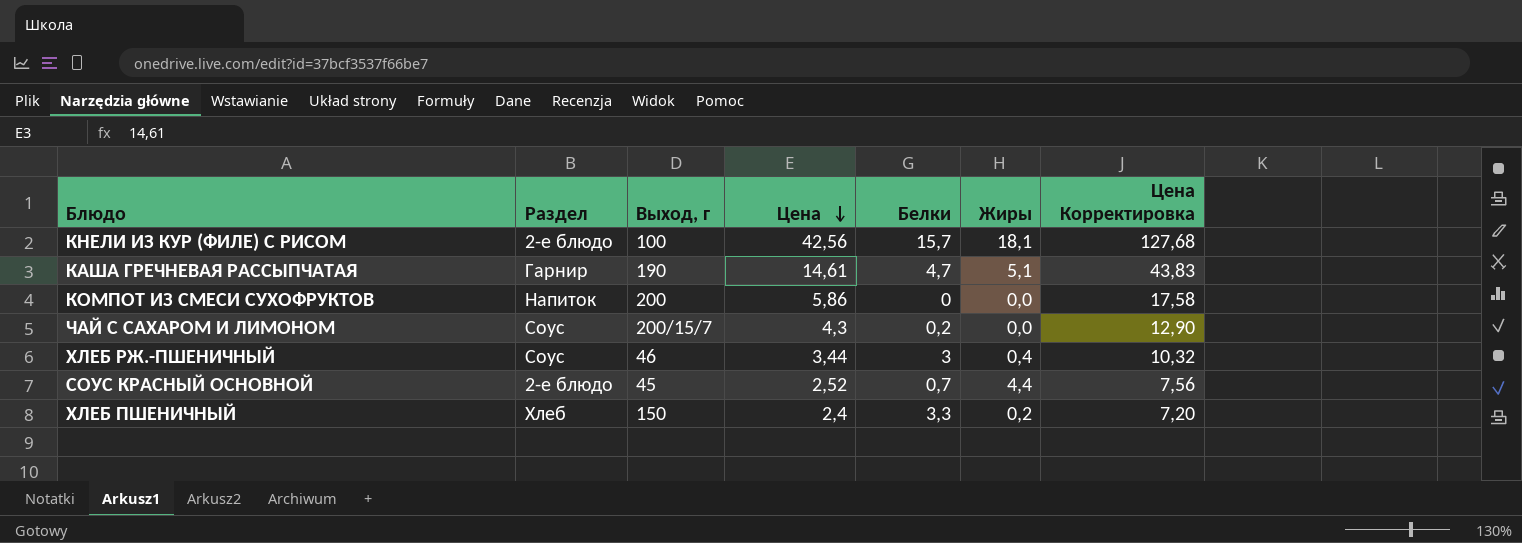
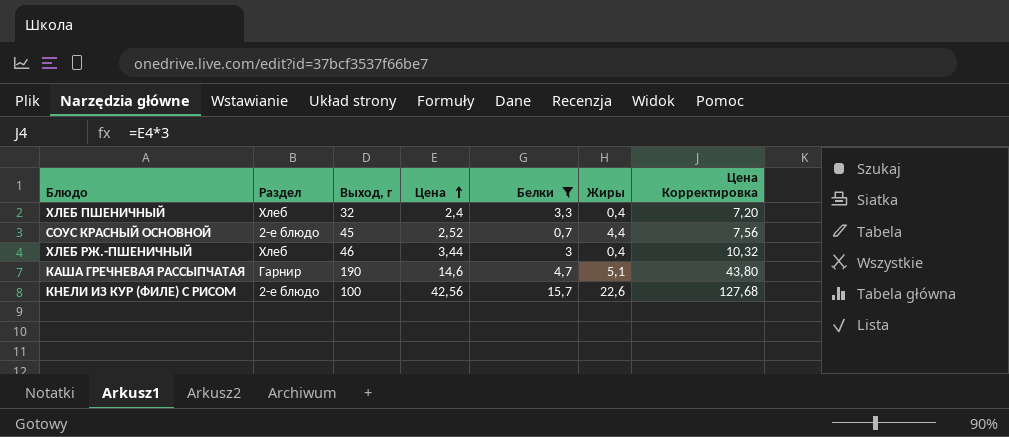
filter: none -> Белки >= 0,7
row order: Цена descending -> Цена ascending
ХЛЕБ ПШЕНИЧНЫЙ | Выход, г: 150 -> 32
ХЛЕБ ПШЕНИЧНЫЙ | Жиры: 0,2 -> 0,4
ХЛЕБ РЖ.-ПШЕНИЧНЫЙ | Раздел: Соус -> Хлеб
КАША ГРЕЧНЕВАЯ РАССЫПЧАТАЯ | Цена: 14,61 -> 14,6
КАША ГРЕЧНЕВАЯ РАССЫПЧАТАЯ | Цена Корректировка: 43,83 -> 43,80
КНЕЛИ ИЗ КУР (ФИЛЕ) С РИСОМ | Жиры: 18,1 -> 22,6

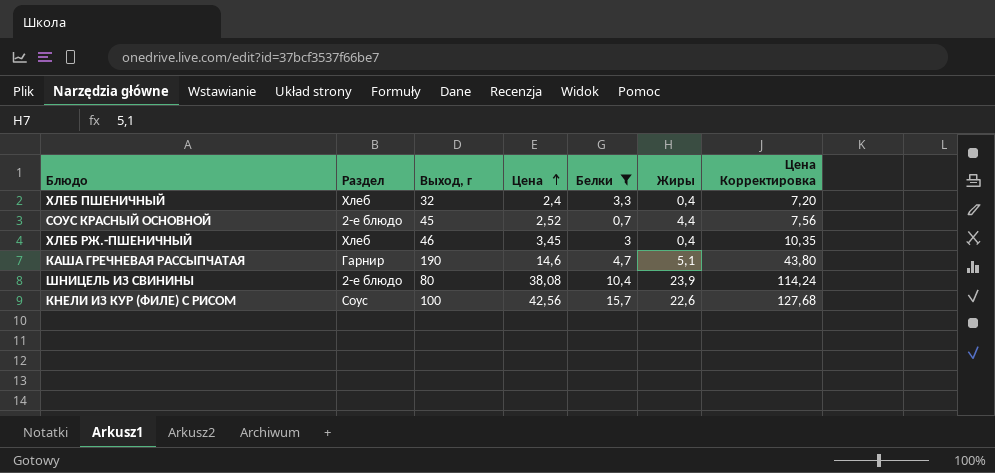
ХЛЕБ РЖ.-ПШЕНИЧНЫЙ | Цена: 3,44 -> 3,45
ХЛЕБ РЖ.-ПШЕНИЧНЫЙ | Цена Корректировка: 10,32 -> 10,35
row ШНИЦЕЛЬ ИЗ СВИНИНЫ: none -> 2-е блюдо | 80 | 38,08 | 10,4 | 23,9 | 114,24
КНЕЛИ ИЗ КУР (ФИЛЕ) С РИСОМ | Раздел: 2-е блюдо -> Соус

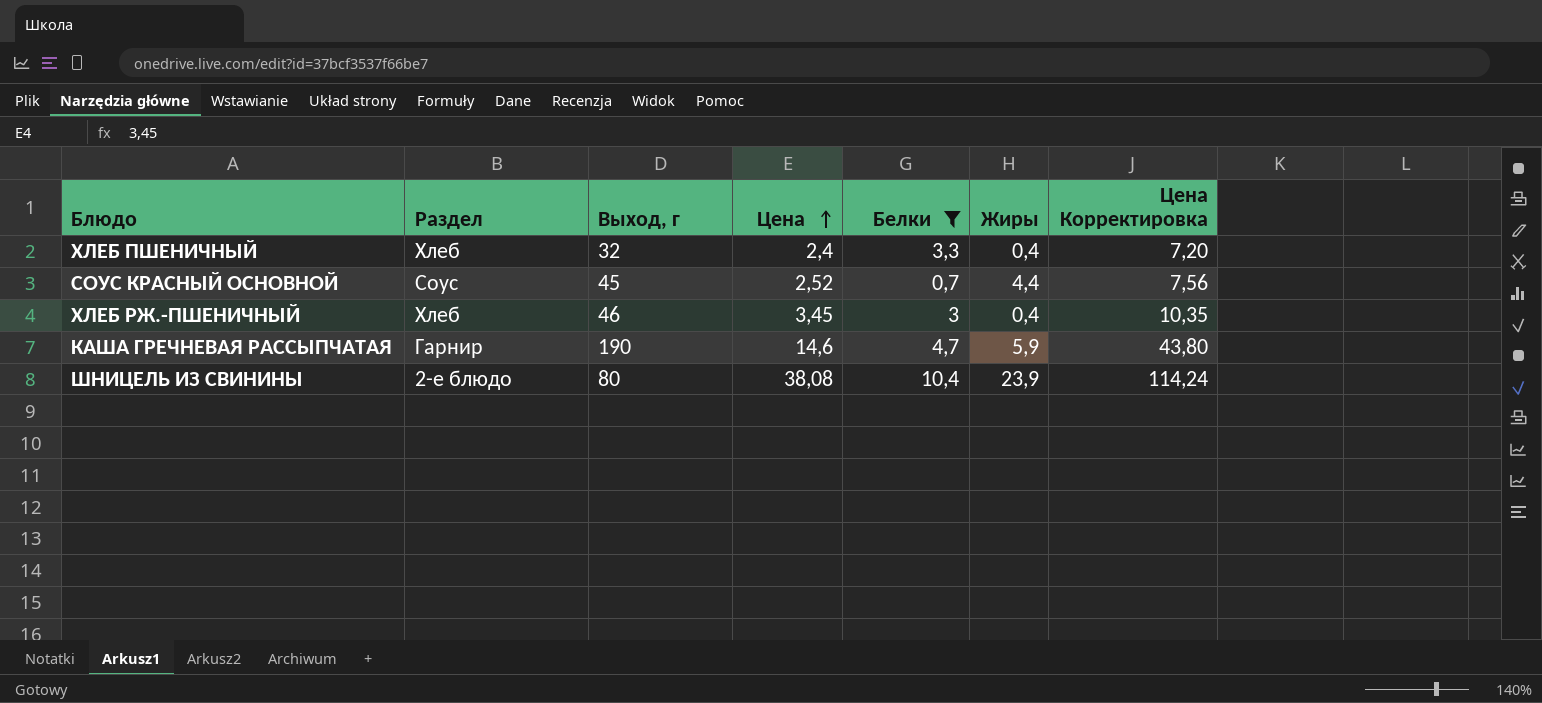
row КНЕЛИ ИЗ КУР (ФИЛЕ) С РИСОМ: Соус | 100 | 42,56 | 15,7 | 22,6 | 127,68 -> none
СОУС КРАСНЫЙ ОСНОВНОЙ | Раздел: 2-е блюдо -> Соус
КАША ГРЕЧНЕВАЯ РАССЫПЧАТАЯ | Жиры: 5,1 -> 5,9

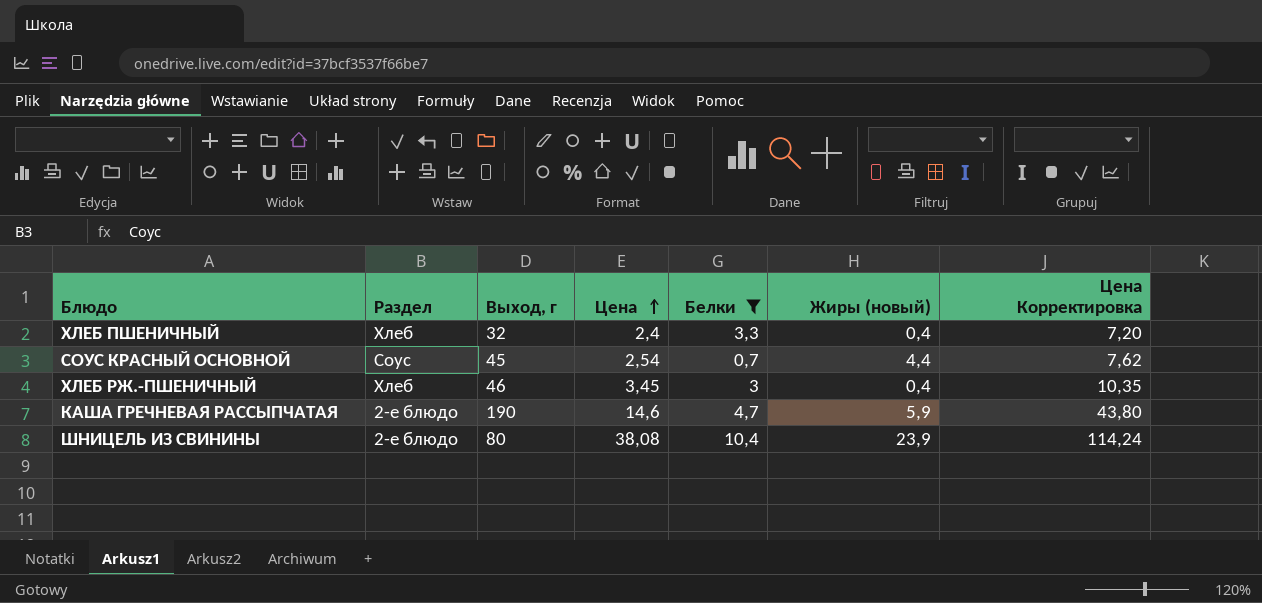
column name: Жиры -> Жиры (новый)
СОУС КРАСНЫЙ ОСНОВНОЙ | Цена: 2,52 -> 2,54
СОУС КРАСНЫЙ ОСНОВНОЙ | Цена Корректировка: 7,56 -> 7,62
КАША ГРЕЧНЕВАЯ РАССЫПЧАТАЯ | Раздел: Гарнир -> 2-е блюдо

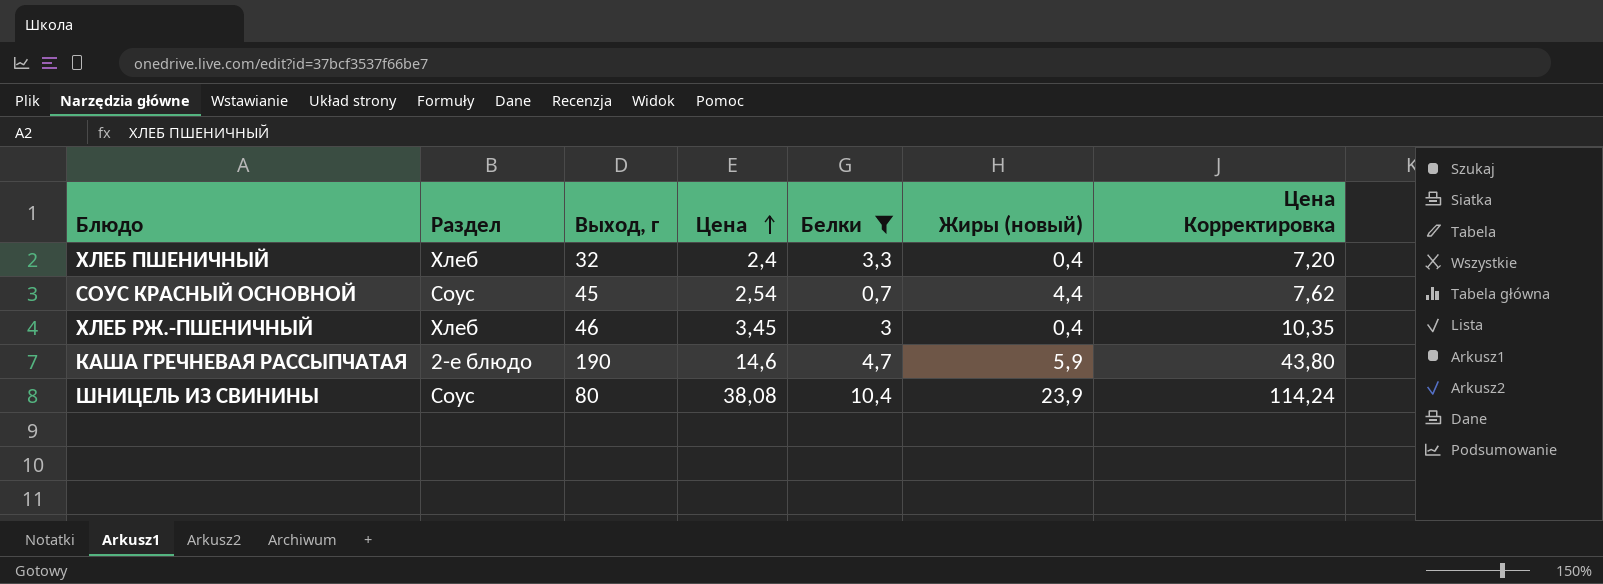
ШНИЦЕЛЬ ИЗ СВИНИНЫ | Раздел: 2-е блюдо -> Соус

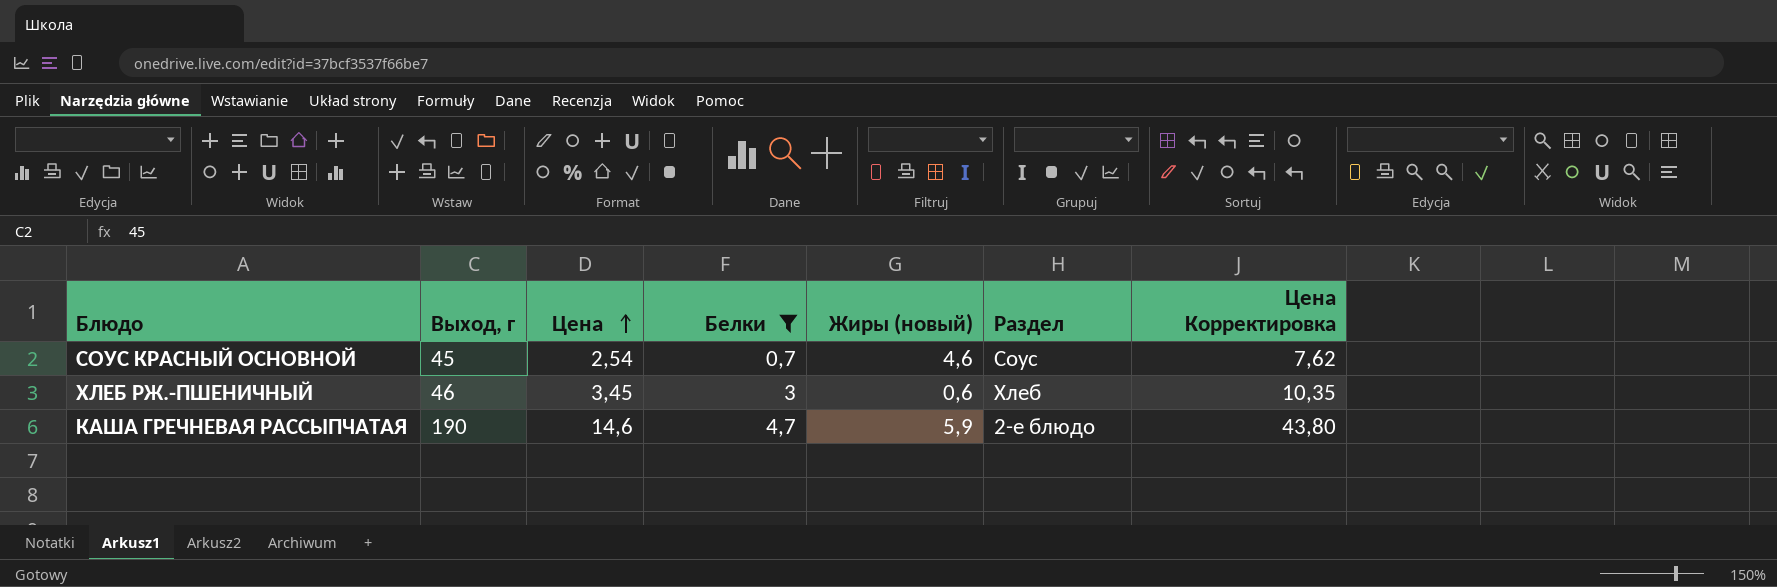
column Раздел | position: 2 -> 6
row ХЛЕБ ПШЕНИЧНЫЙ: Хлеб | 32 | 2,4 | 3,3 | 0,4 | 7,20 -> none
row ШНИЦЕЛЬ ИЗ СВИНИНЫ: Соус | 80 | 38,08 | 10,4 | 23,9 | 114,24 -> none
СОУС КРАСНЫЙ ОСНОВНОЙ | Жиры (новый): 4,4 -> 4,6
ХЛЕБ РЖ.-ПШЕНИЧНЫЙ | Жиры (новый): 0,4 -> 0,6

